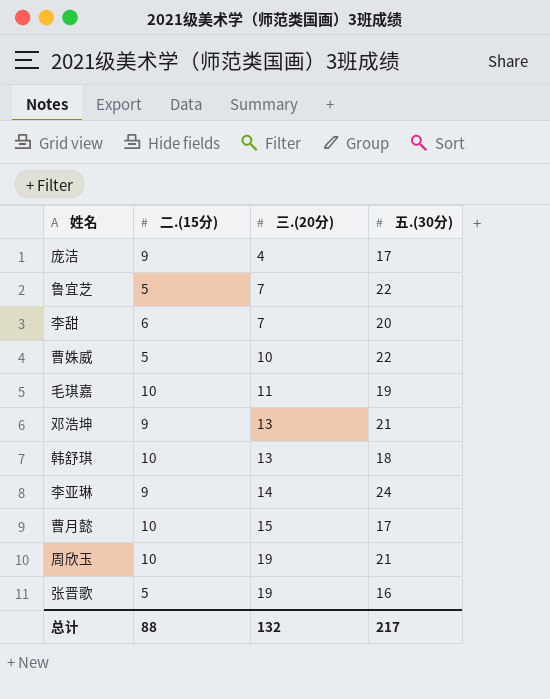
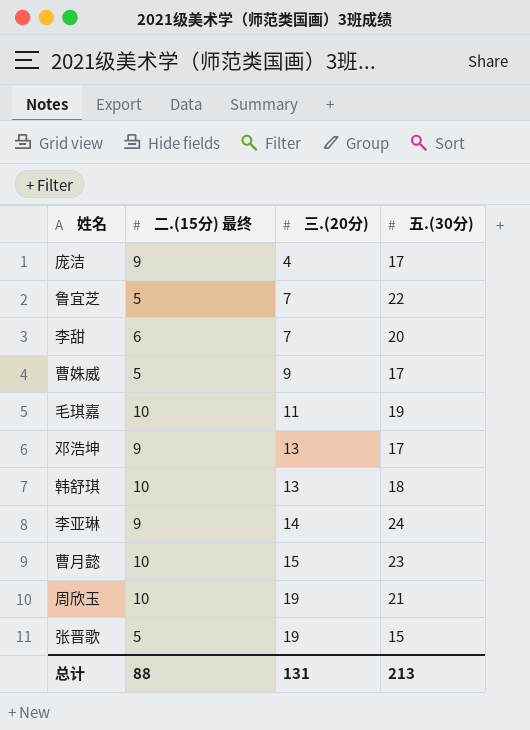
column name: 二.(15分) -> 二.(15分) 最终
曹姝威 | 三.(20分): 10 -> 9
曹姝威 | 五.(30分): 22 -> 17
邓浩坤 | 五.(30分): 21 -> 17
曹月懿 | 五.(30分): 17 -> 23
张晋歌 | 五.(30分): 16 -> 15
总计 | 三.(20分): 132 -> 131
总计 | 五.(30分): 217 -> 213

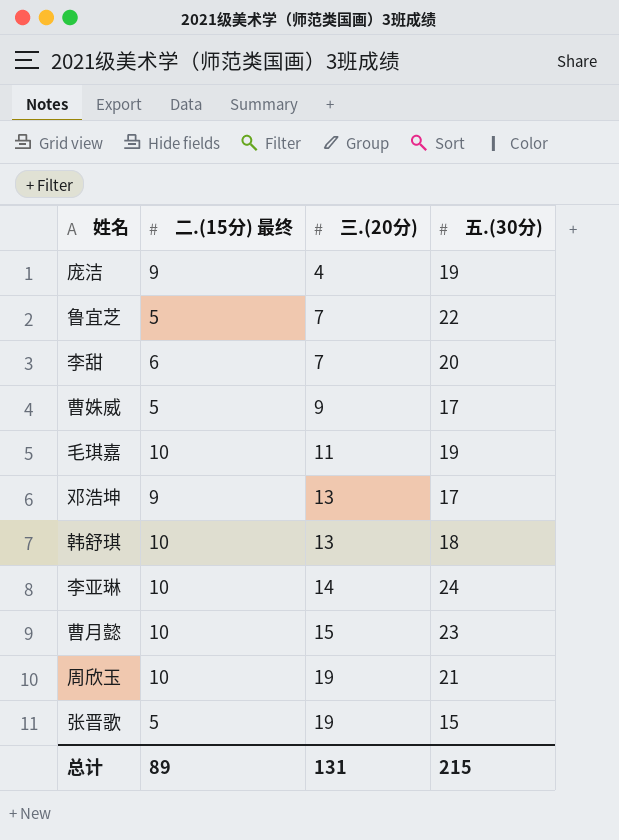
庞洁 | 五.(30分): 17 -> 19
李亚琳 | 二.(15分) 最终: 9 -> 10
总计 | 二.(15分) 最终: 88 -> 89
总计 | 五.(30分): 213 -> 215

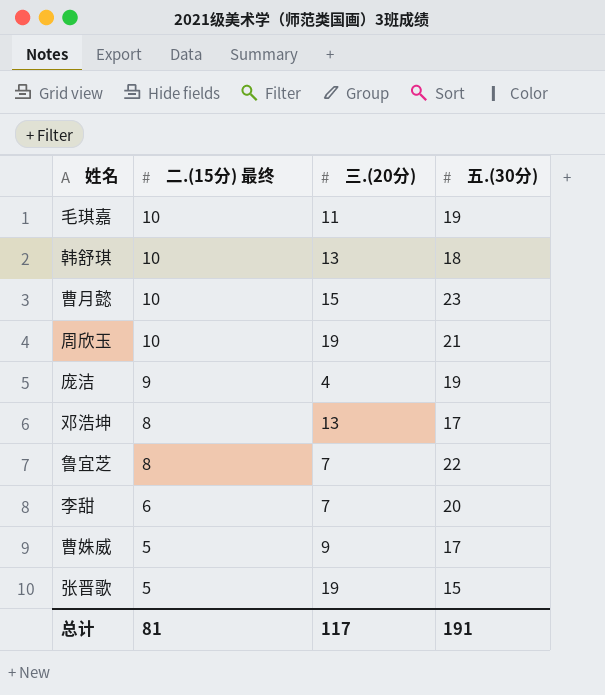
row order: 三.(20分) ascending -> 二.(15分) 最终 descending
row 李亚琳: 10 | 14 | 24 -> none
邓浩坤 | 二.(15分) 最终: 9 -> 8
鲁宜芝 | 二.(15分) 最终: 5 -> 8
总计 | 二.(15分) 最终: 89 -> 81
总计 | 三.(20分): 131 -> 117
总计 | 五.(30分): 215 -> 191

